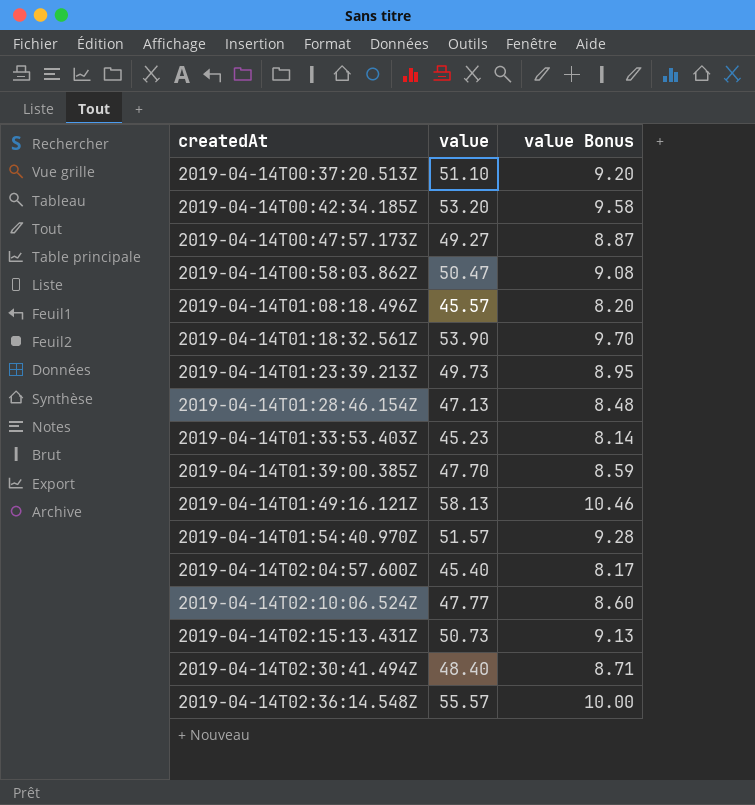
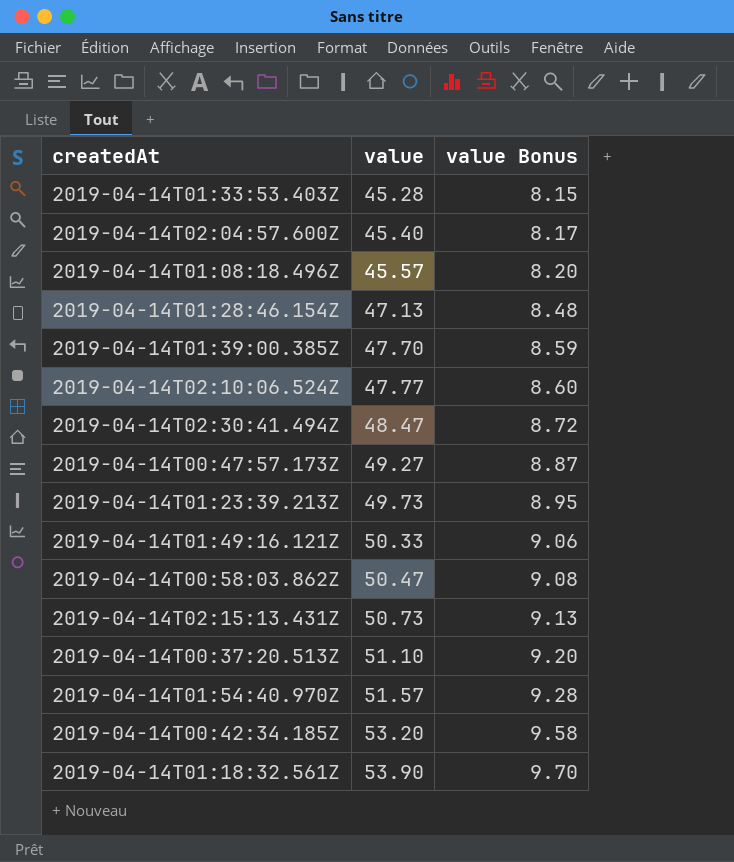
row order: createdAt ascending -> value ascending
row 2019-04-14T02:36:14.548Z: 55.57 | 10.00 -> none
2019-04-14T01:33:53.403Z | value: 45.23 -> 45.28
2019-04-14T01:33:53.403Z | value Bonus: 8.14 -> 8.15
2019-04-14T02:30:41.494Z | value: 48.40 -> 48.47
2019-04-14T02:30:41.494Z | value Bonus: 8.71 -> 8.72
2019-04-14T01:49:16.121Z | value: 58.13 -> 50.33
2019-04-14T01:49:16.121Z | value Bonus: 10.46 -> 9.06

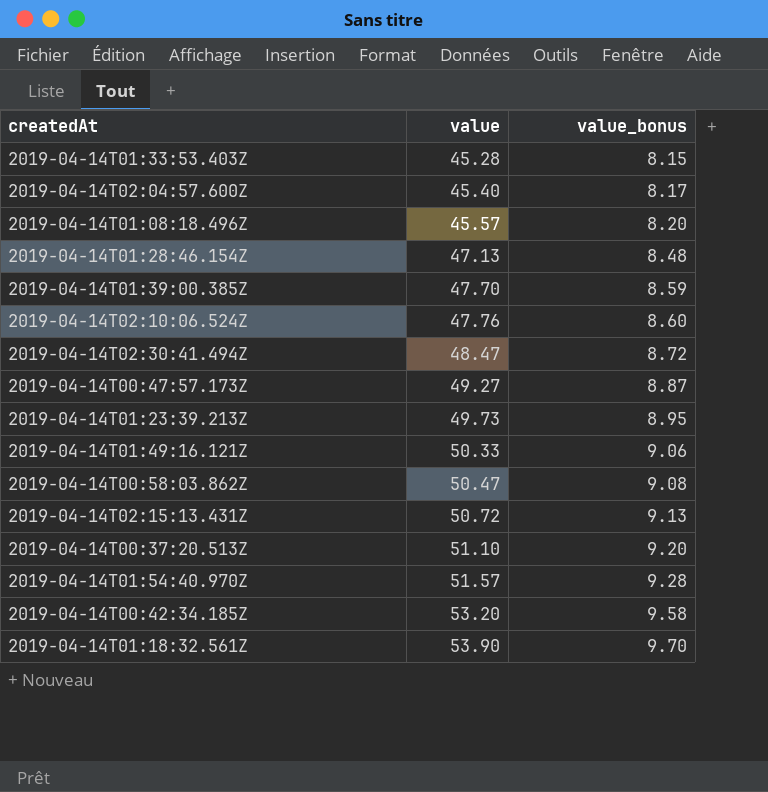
column name: value Bonus -> value_bonus
2019-04-14T02:10:06.524Z | value: 47.77 -> 47.76
2019-04-14T02:15:13.431Z | value: 50.73 -> 50.72

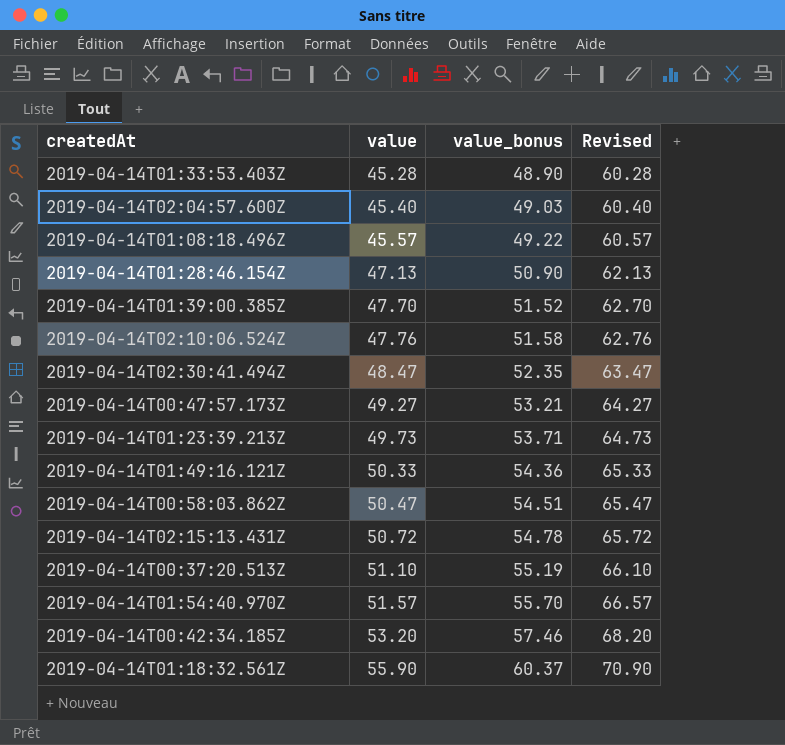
column value_bonus | formula: [value] * 0.18 -> [value] * 1.08
column Revised | formula: none -> [value] + 15
2019-04-14T01:18:32.561Z | value: 53.90 -> 55.90

